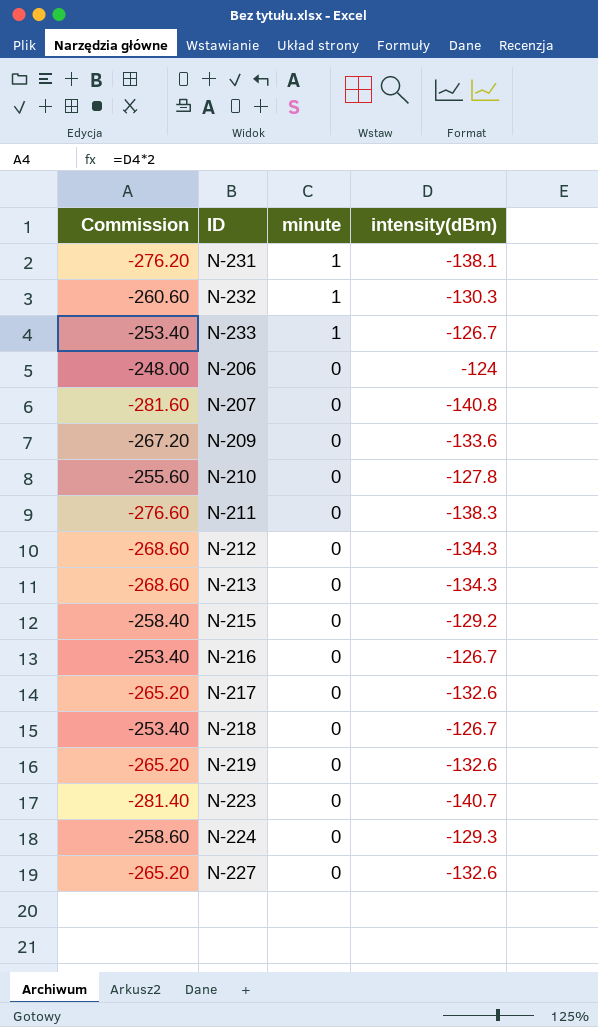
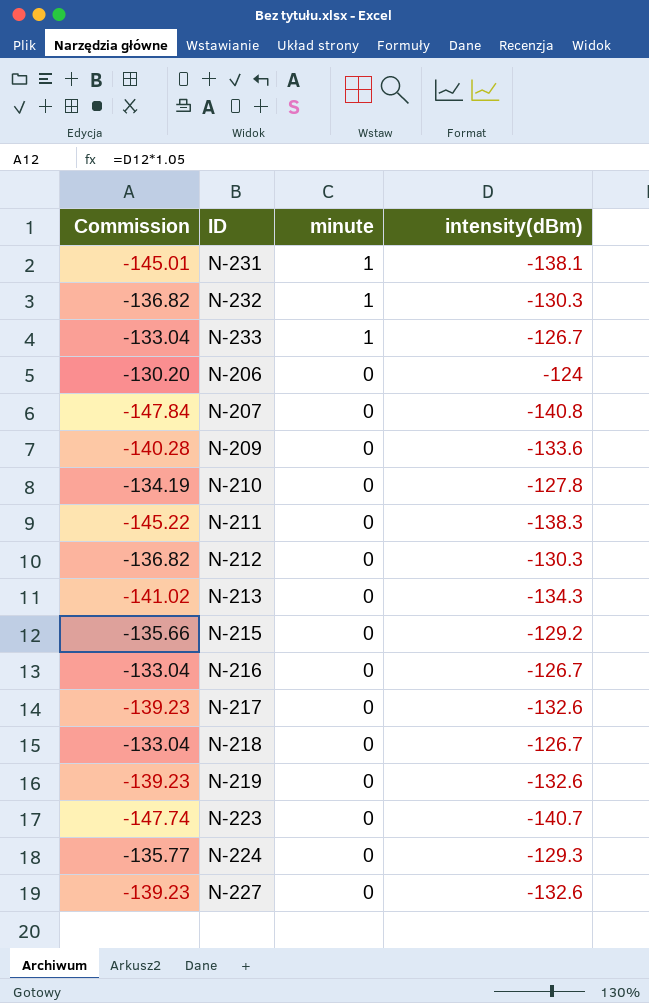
column Commission | formula: [intensity(dBm)] * 2 -> [intensity(dBm)] * 1.05
N-212 | intensity(dBm): -134.3 -> -130.3

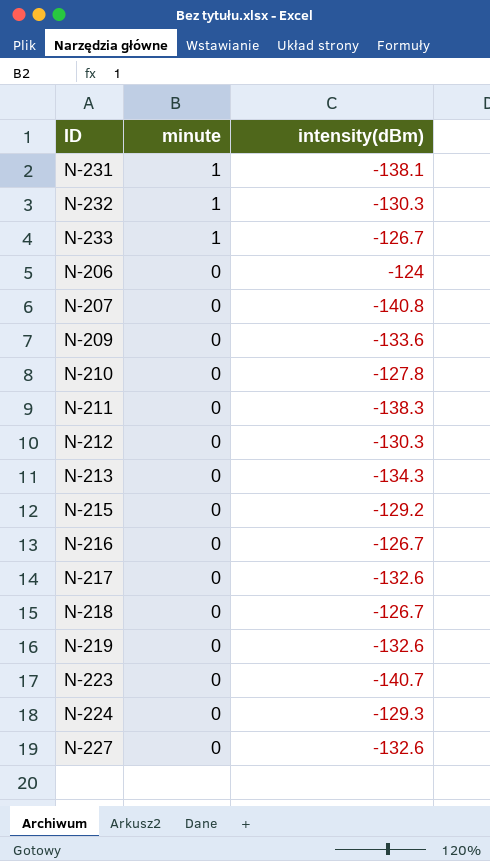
column Commission | formula: [intensity(dBm)] * 1.05 -> none

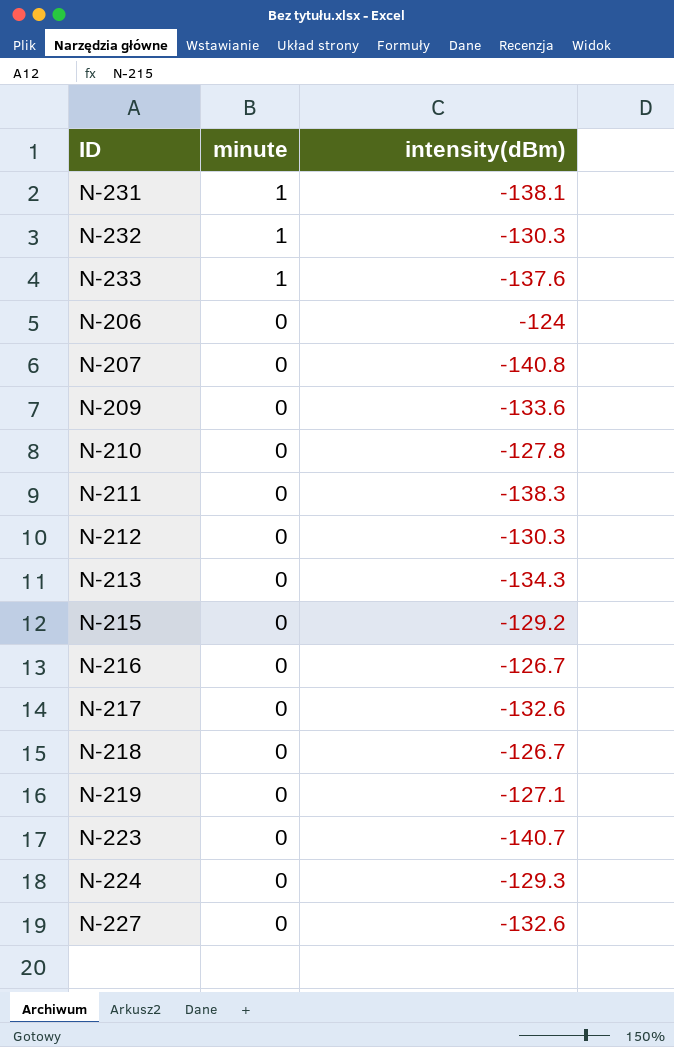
N-233 | intensity(dBm): -126.7 -> -137.6
N-219 | intensity(dBm): -132.6 -> -127.1

